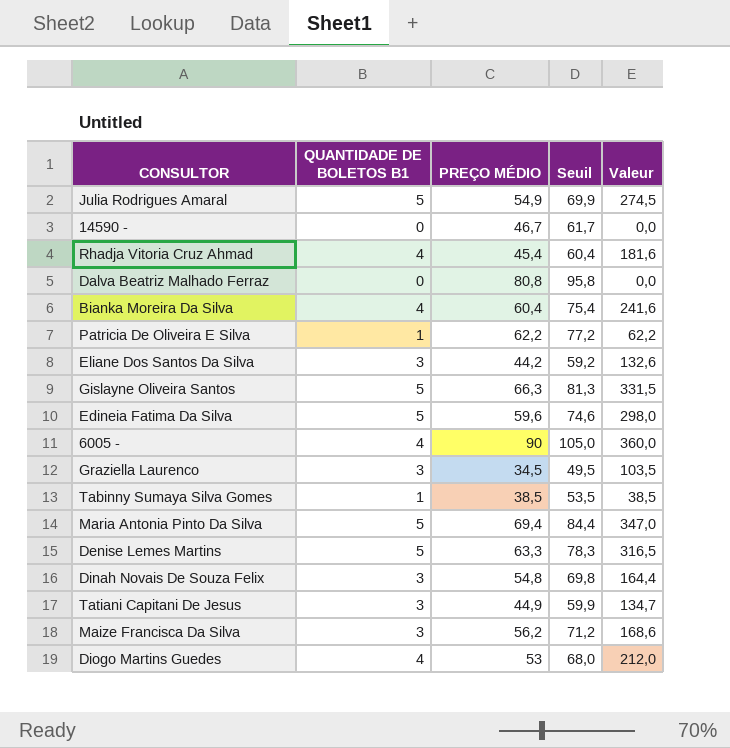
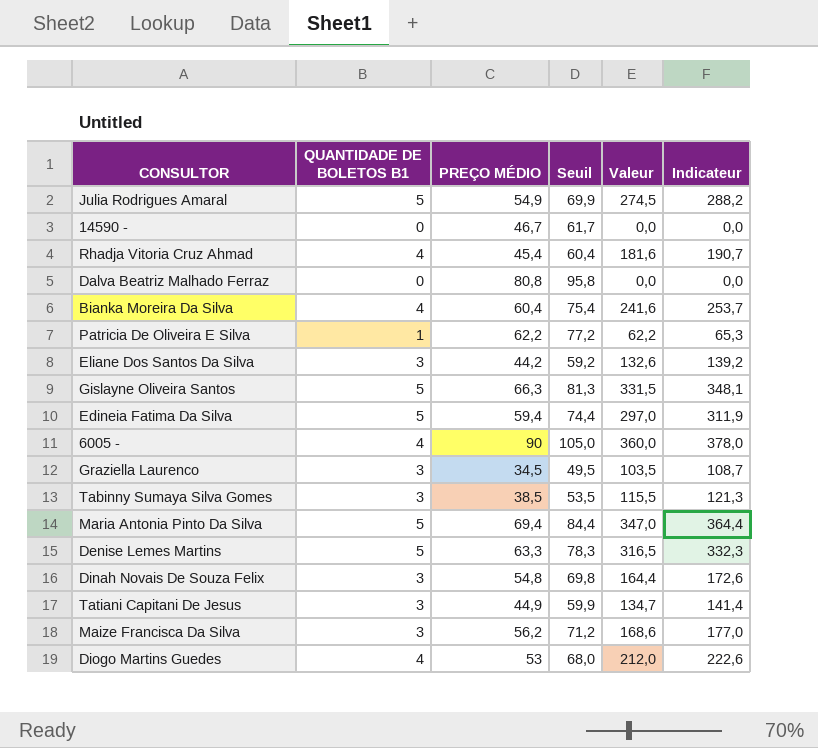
column Indicateur | formula: none -> [Valeur] * 1,05
Edineia Fatima Da Silva | PREÇO MÉDIO: 59,6 -> 59,4
Edineia Fatima Da Silva | Seuil: 74,6 -> 74,4
Edineia Fatima Da Silva | Valeur: 298,0 -> 297,0
Tabinny Sumaya Silva Gomes | QUANTIDADE DE BOLETOS B1: 1 -> 3
Tabinny Sumaya Silva Gomes | Valeur: 38,5 -> 115,5

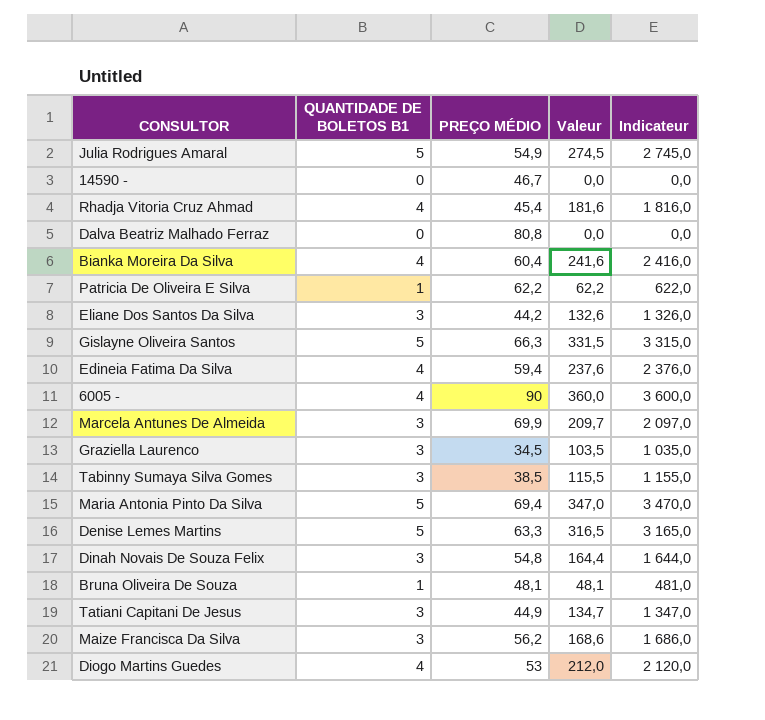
column Seuil | formula: [PREÇO MÉDIO] + 15 -> none
column Indicateur | formula: [Valeur] * 1,05 -> [Valeur] * 10
Edineia Fatima Da Silva | QUANTIDADE DE BOLETOS B1: 5 -> 4
Edineia Fatima Da Silva | Valeur: 297,0 -> 237,6
row Marcela Antunes De Almeida: none -> 3 | 69,9 | 209,7 | 2 097,0
row Bruna Oliveira De Souza: none -> 1 | 48,1 | 48,1 | 481,0

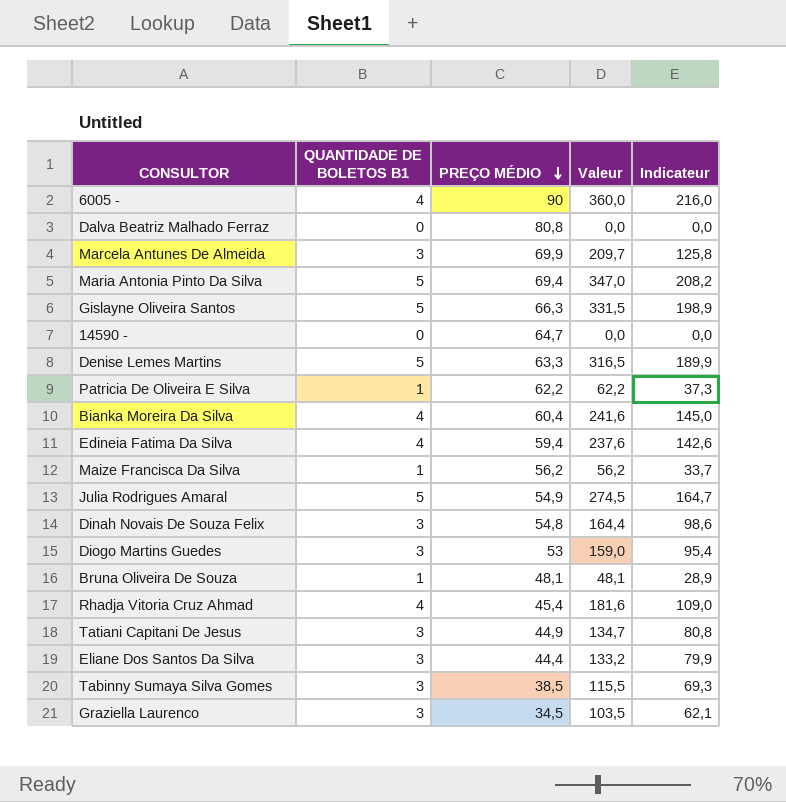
row order: none -> PREÇO MÉDIO descending
column Indicateur | formula: [Valeur] * 10 -> [Valeur] * 0,6
14590 - | PREÇO MÉDIO: 46,7 -> 64,7
Maize Francisca Da Silva | QUANTIDADE DE BOLETOS B1: 3 -> 1
Maize Francisca Da Silva | Valeur: 168,6 -> 56,2
Diogo Martins Guedes | QUANTIDADE DE BOLETOS B1: 4 -> 3
Diogo Martins Guedes | Valeur: 212,0 -> 159,0
Eliane Dos Santos Da Silva | PREÇO MÉDIO: 44,2 -> 44,4
Eliane Dos Santos Da Silva | Valeur: 132,6 -> 133,2

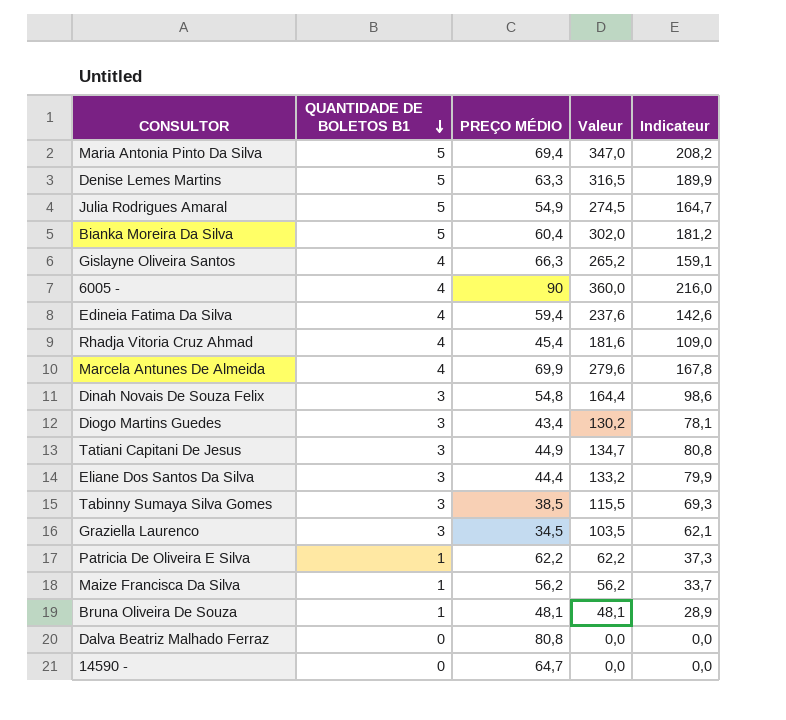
row order: PREÇO MÉDIO descending -> QUANTIDADE DE BOLETOS B1 descending
Bianka Moreira Da Silva | QUANTIDADE DE BOLETOS B1: 4 -> 5
Bianka Moreira Da Silva | Valeur: 241,6 -> 302,0
Bianka Moreira Da Silva | Indicateur: 145,0 -> 181,2
Gislayne Oliveira Santos | QUANTIDADE DE BOLETOS B1: 5 -> 4
Gislayne Oliveira Santos | Valeur: 331,5 -> 265,2
Gislayne Oliveira Santos | Indicateur: 198,9 -> 159,1
Marcela Antunes De Almeida | QUANTIDADE DE BOLETOS B1: 3 -> 4
Marcela Antunes De Almeida | Valeur: 209,7 -> 279,6
Marcela Antunes De Almeida | Indicateur: 125,8 -> 167,8
Diogo Martins Guedes | PREÇO MÉDIO: 53 -> 43,4
Diogo Martins Guedes | Valeur: 159,0 -> 130,2
Diogo Martins Guedes | Indicateur: 95,4 -> 78,1

